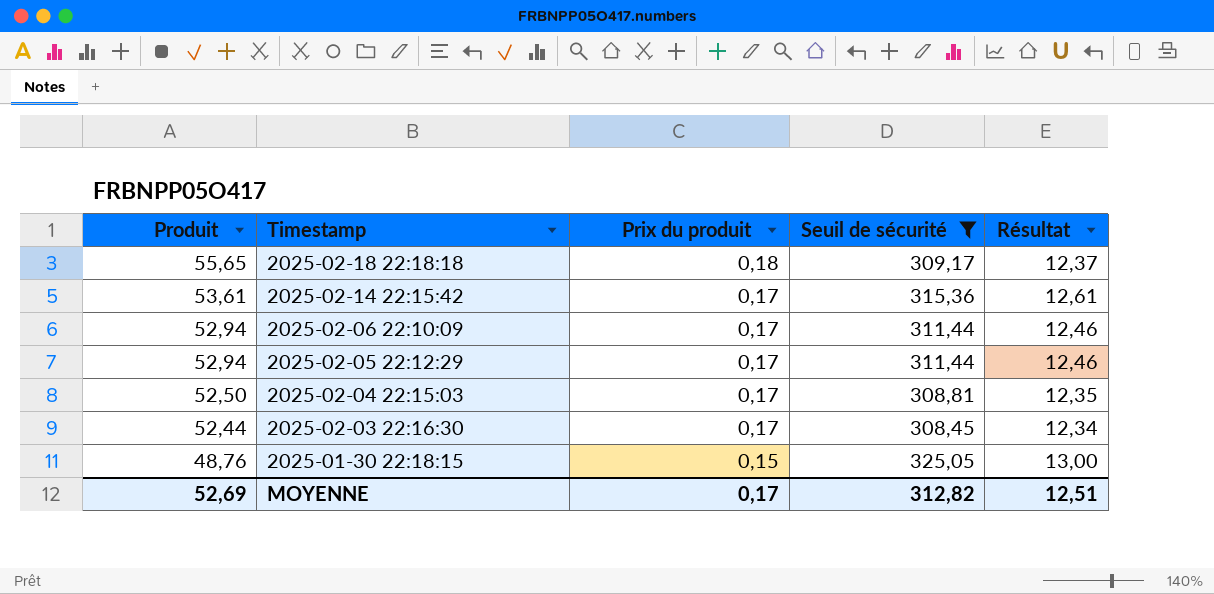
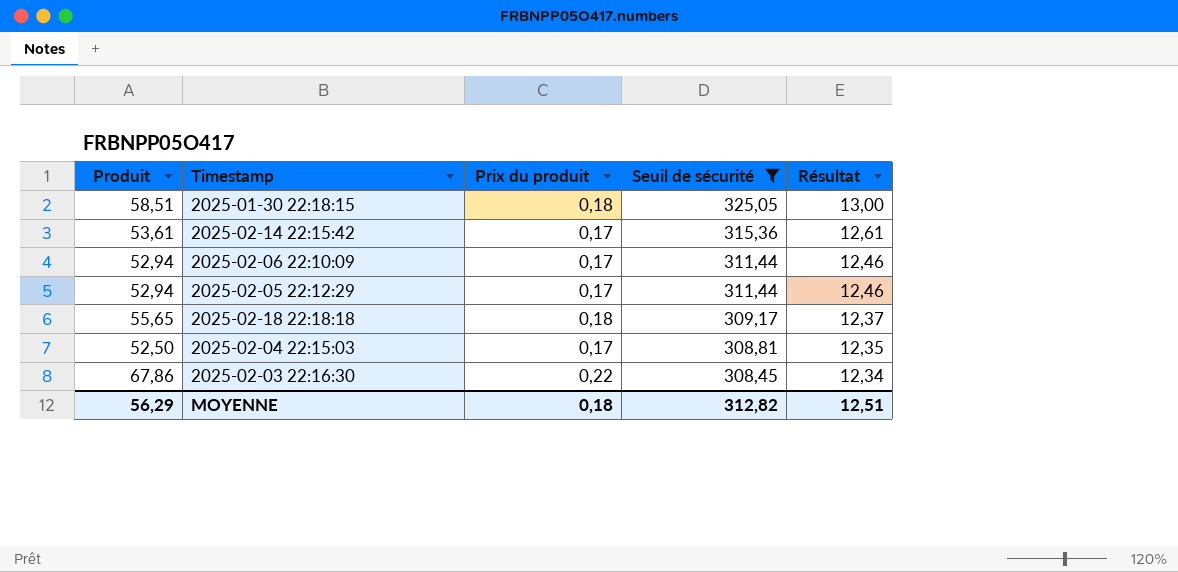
row order: Produit descending -> Seuil de sécurité descending
2025-01-30 22:18:15 | Produit: 48,76 -> 58,51
2025-01-30 22:18:15 | Prix du produit: 0,15 -> 0,18
2025-02-03 22:16:30 | Produit: 52,44 -> 67,86
2025-02-03 22:16:30 | Prix du produit: 0,17 -> 0,22
MOYENNE | Produit: 52,69 -> 56,29
MOYENNE | Prix du produit: 0,17 -> 0,18

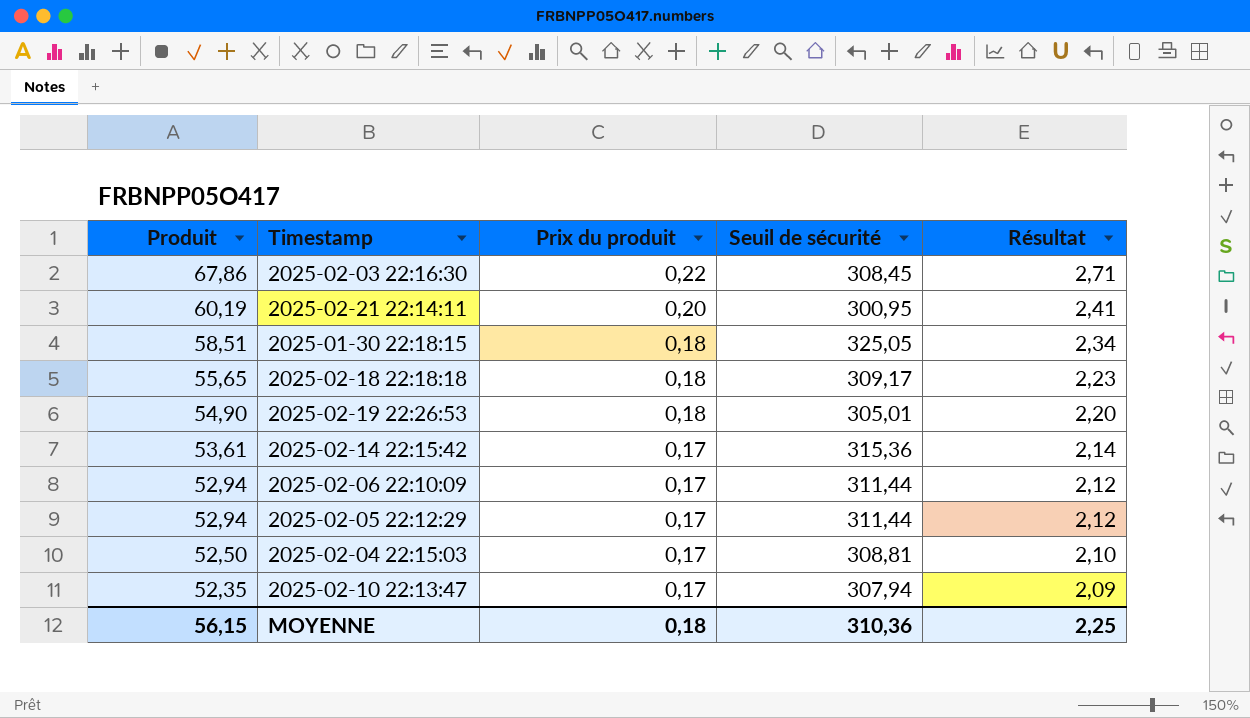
filter: Seuil de sécurité >= 308,45 -> none
row order: Seuil de sécurité descending -> Produit descending
column Résultat | formula: [Seuil de sécurité] * 0,04 -> [Produit] * 0,04
MOYENNE | Produit: 56,29 -> 56,15
MOYENNE | Seuil de sécurité: 312,82 -> 310,36
MOYENNE | Résultat: 12,51 -> 2,25

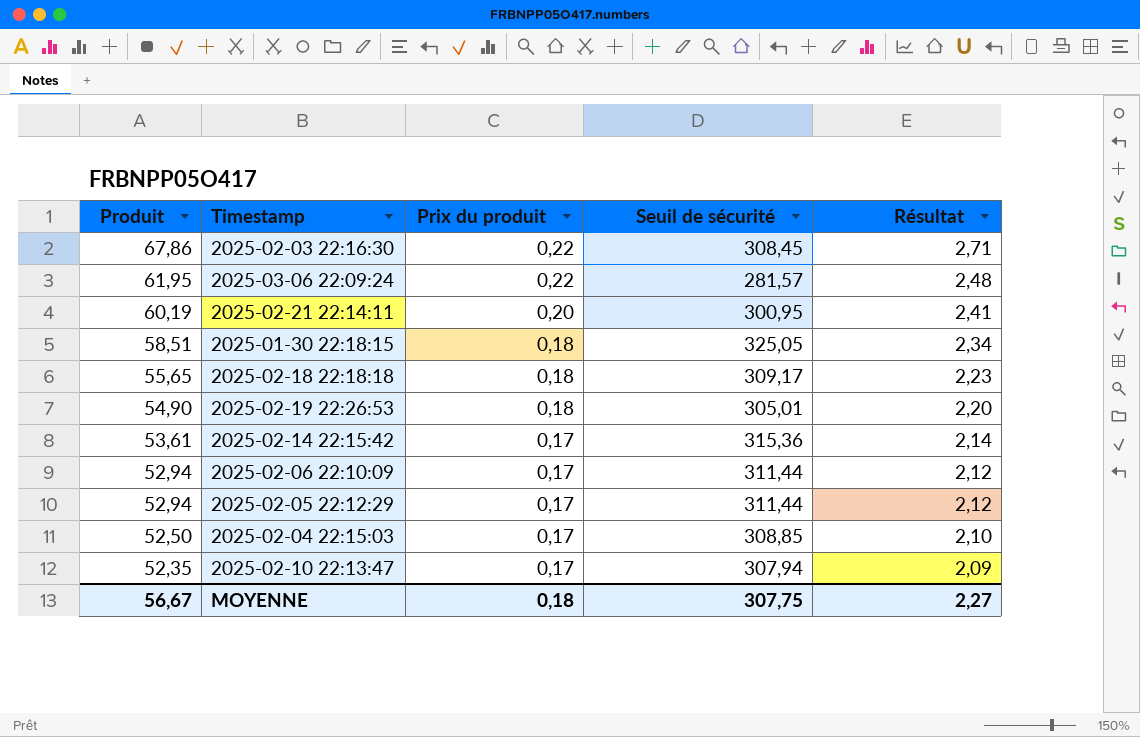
row 2025-03-06 22:09:24: none -> 61,95 | 0,22 | 281,57 | 2,48
2025-02-04 22:15:03 | Seuil de sécurité: 308,81 -> 308,85
MOYENNE | Produit: 56,15 -> 56,67
MOYENNE | Seuil de sécurité: 310,36 -> 307,75
MOYENNE | Résultat: 2,25 -> 2,27

